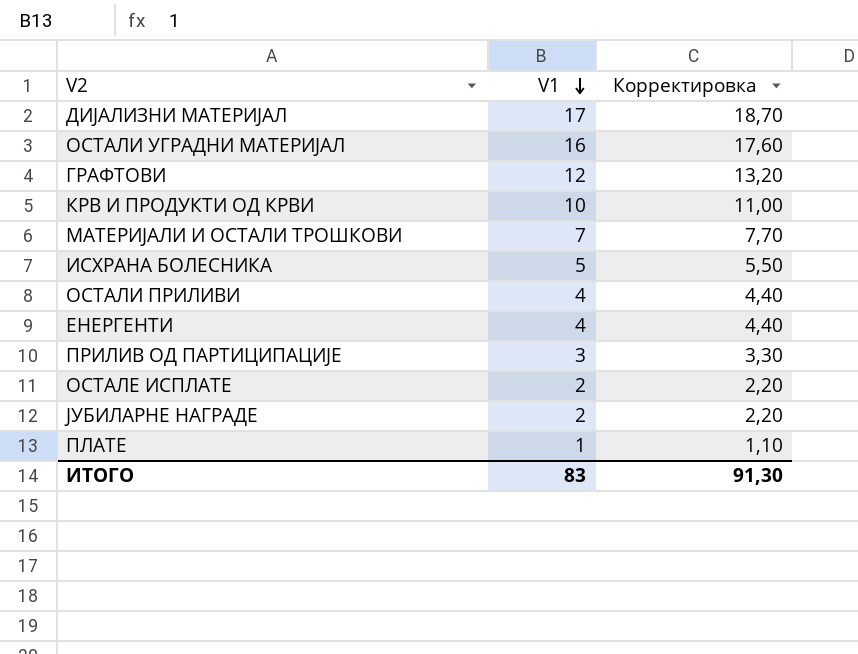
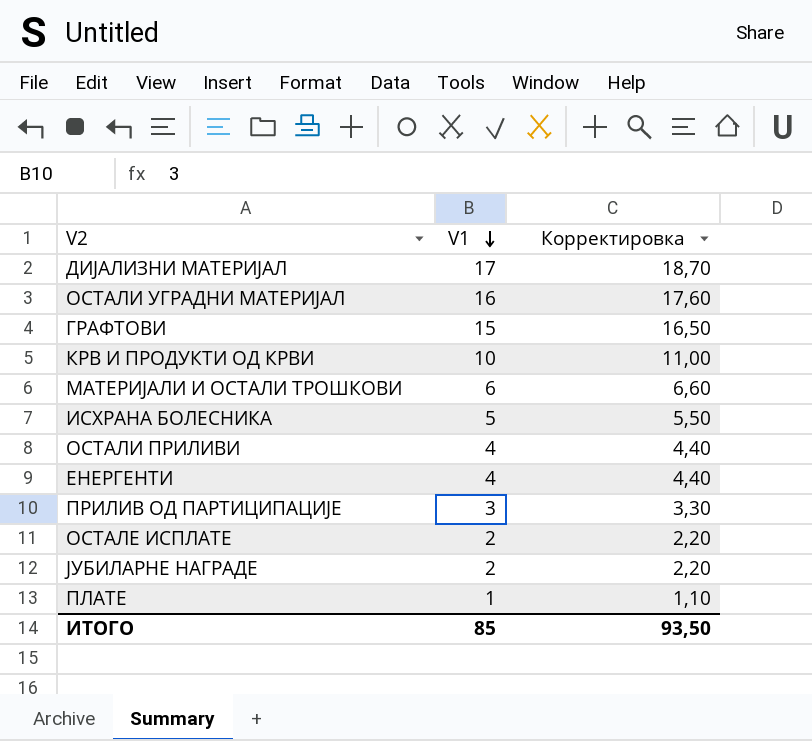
ГРАФТОВИ | V1: 12 -> 15
ГРАФТОВИ | Корректировка: 13,20 -> 16,50
МАТЕРИЈАЛИ И ОСТАЛИ ТРОШКОВИ | V1: 7 -> 6
МАТЕРИЈАЛИ И ОСТАЛИ ТРОШКОВИ | Корректировка: 7,70 -> 6,60
ИТОГО | V1: 83 -> 85
ИТОГО | Корректировка: 91,30 -> 93,50

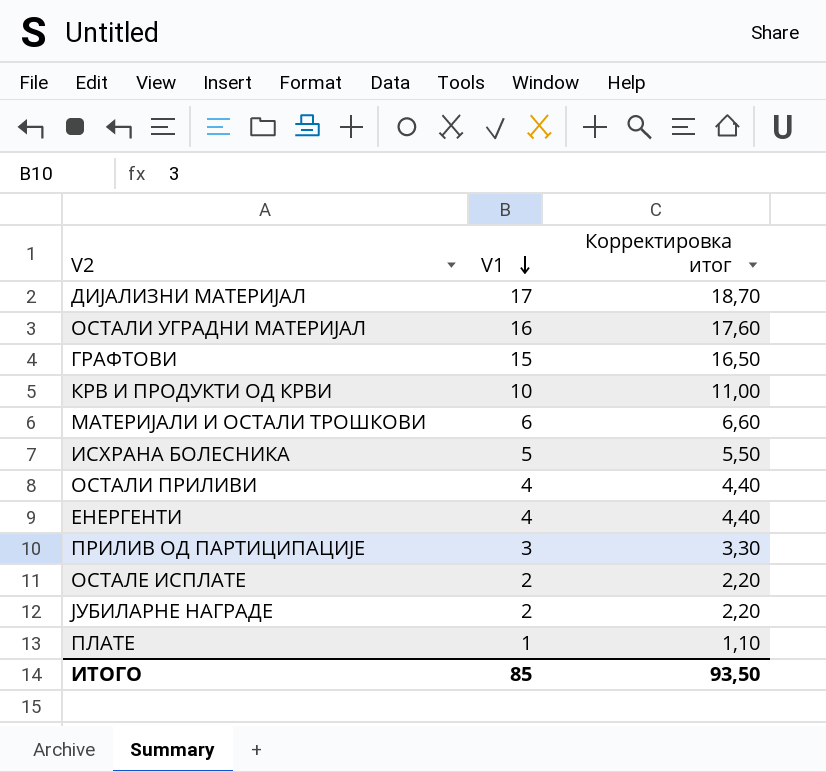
column name: Корректировка -> Корректировка итог

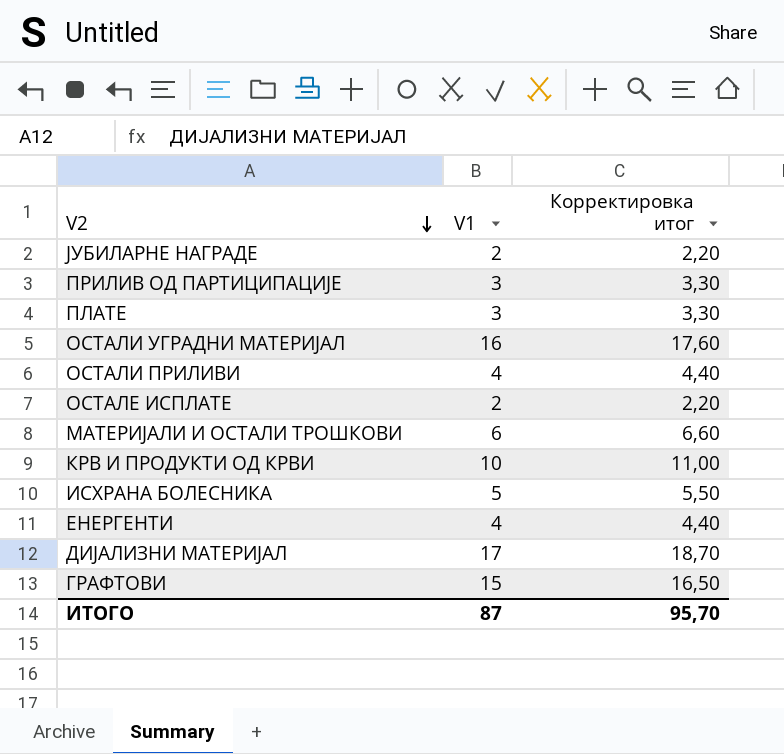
row order: V1 descending -> V2 descending
ПЛАТЕ | V1: 1 -> 3
ПЛАТЕ | Корректировка итог: 1,10 -> 3,30
ИТОГО | V1: 85 -> 87
ИТОГО | Корректировка итог: 93,50 -> 95,70

